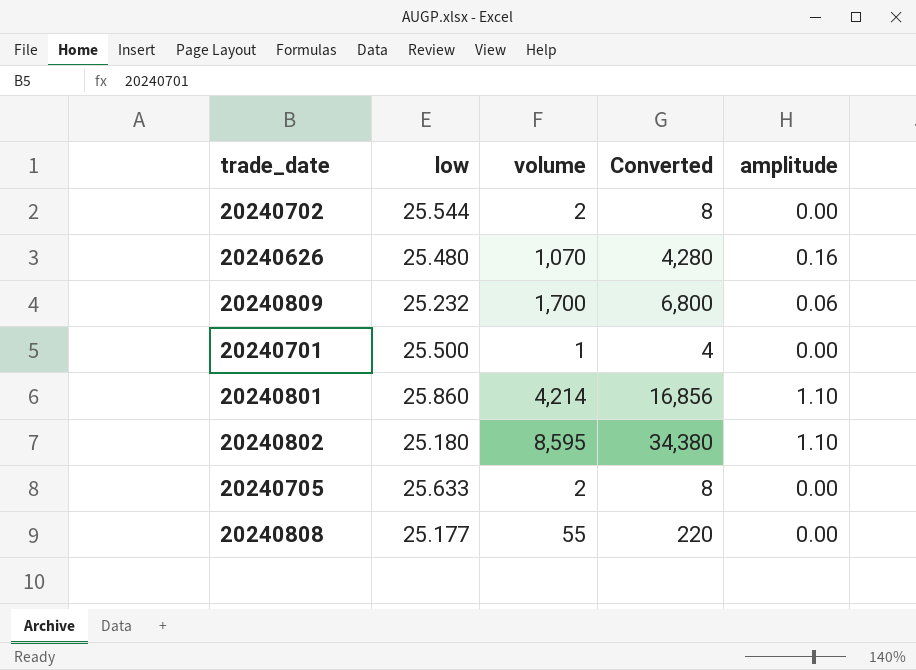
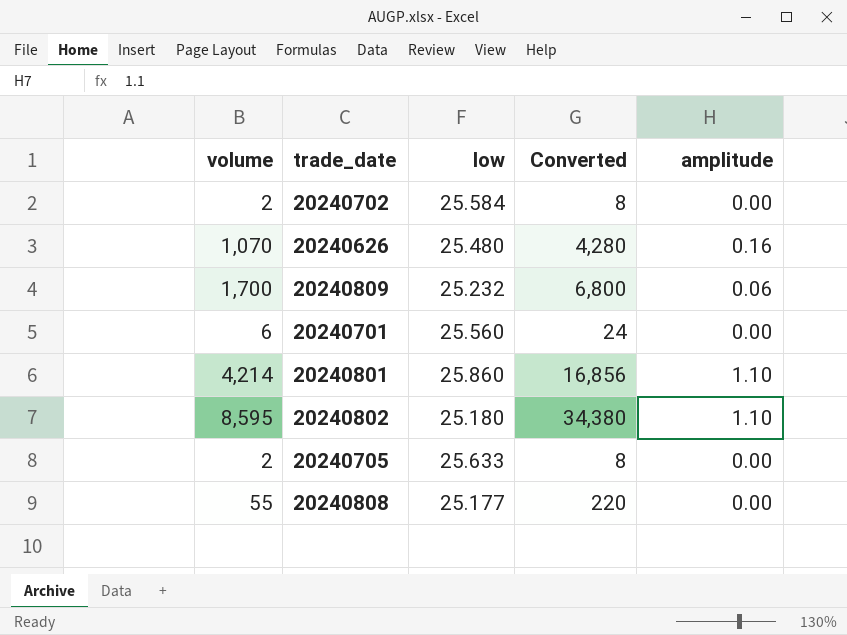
column volume | position: 3 -> 1
20240702 | low: 25.544 -> 25.584
20240701 | volume: 1 -> 6
20240701 | low: 25.500 -> 25.560
20240701 | Converted: 4 -> 24

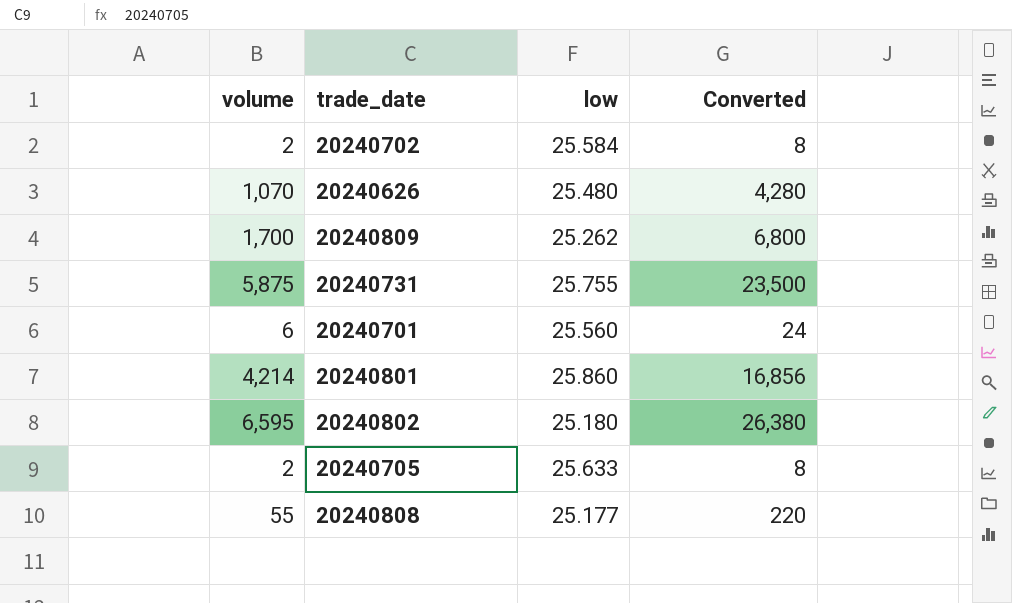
column amplitude | position: 5 -> none
20240809 | low: 25.232 -> 25.262
row 20240731: none -> 5,875 | 25.755 | 23,500
20240802 | volume: 8,595 -> 6,595
20240802 | Converted: 34,380 -> 26,380

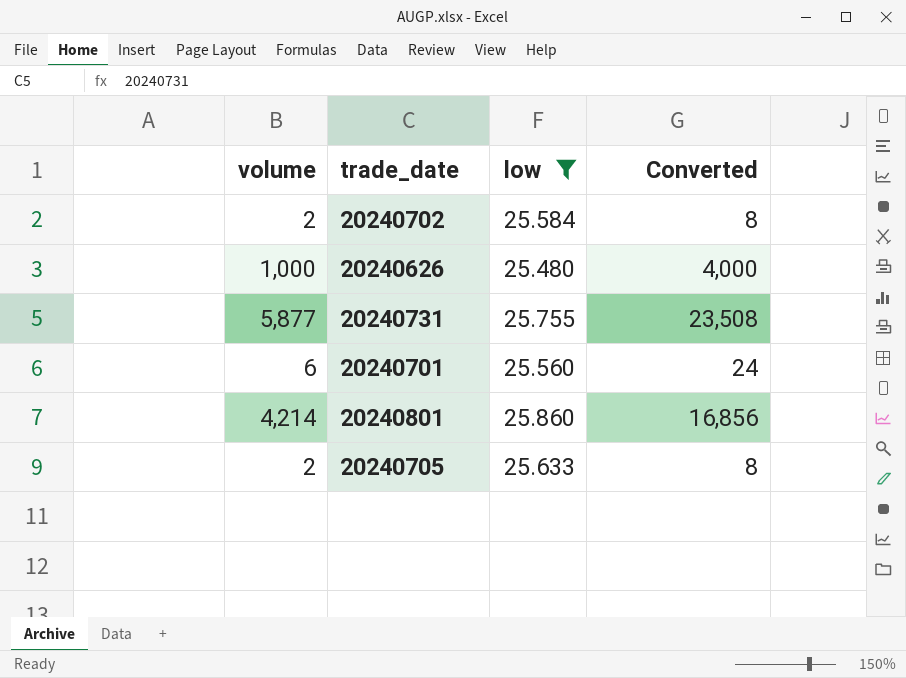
filter: none -> low >= 25.480
20240626 | volume: 1,070 -> 1,000
20240626 | Converted: 4,280 -> 4,000
20240731 | volume: 5,875 -> 5,877
20240731 | Converted: 23,500 -> 23,508

